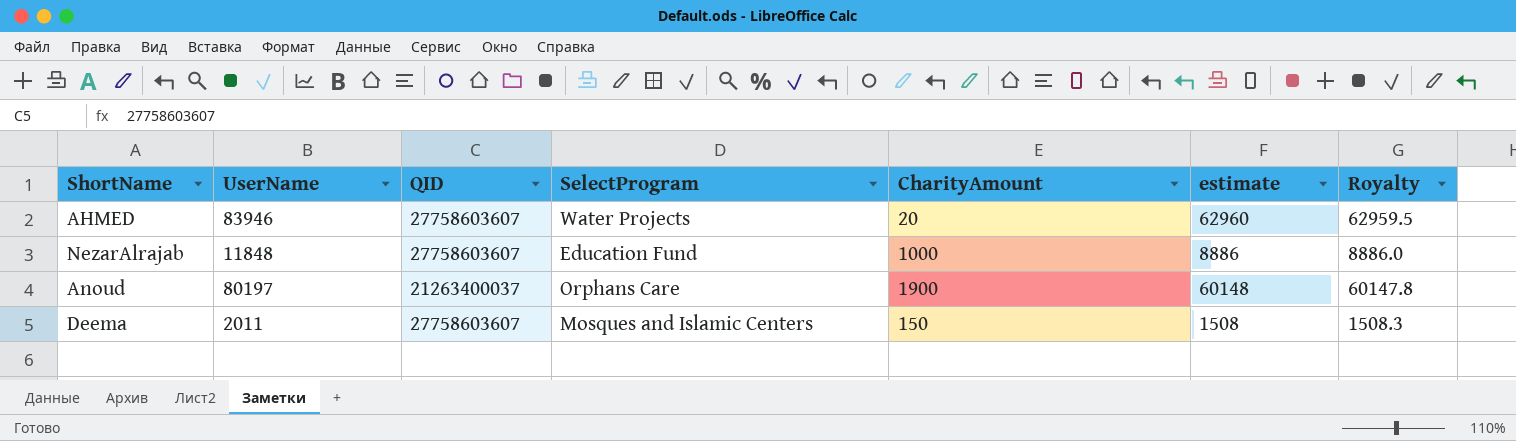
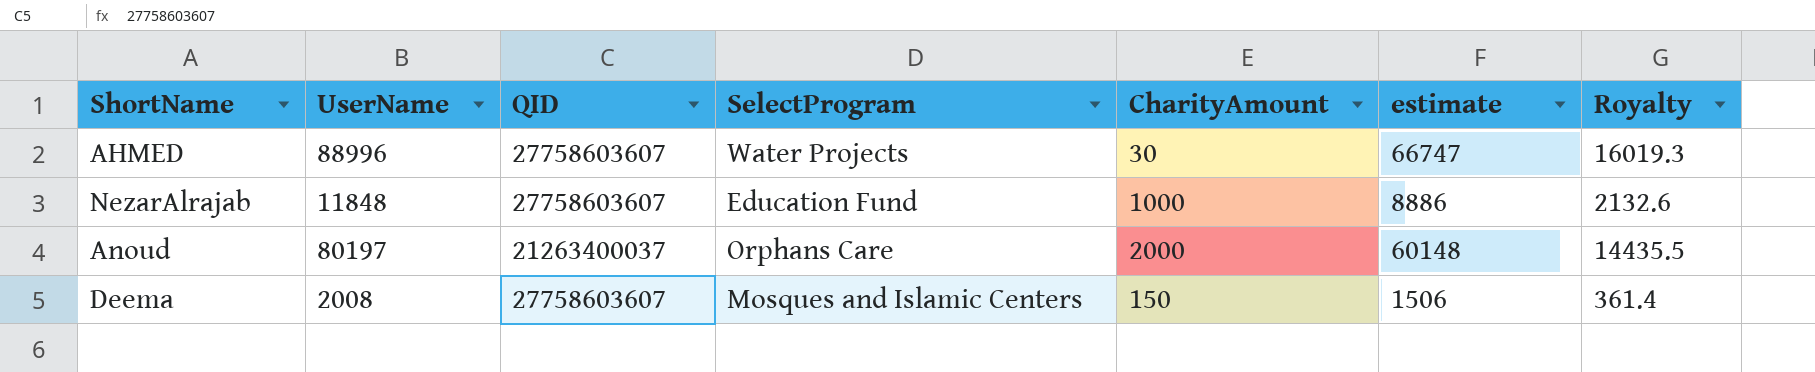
column Royalty | formula: [UserName] * 0.75 -> [UserName] * 0.18
AHMED | UserName: 83946 -> 88996
AHMED | CharityAmount: 20 -> 30
AHMED | estimate: 62960 -> 66747
Anoud | CharityAmount: 1900 -> 2000
Deema | UserName: 2011 -> 2008
Deema | estimate: 1508 -> 1506

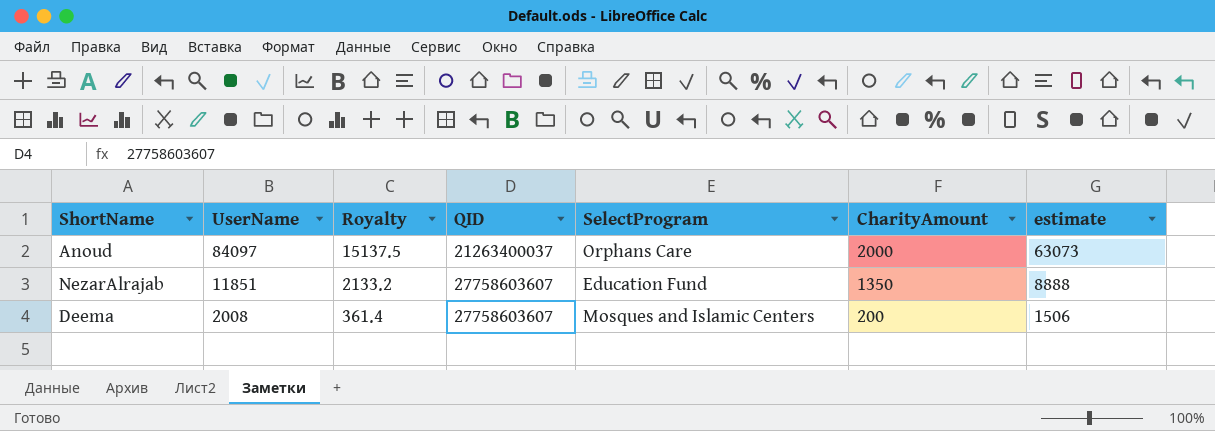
row order: none -> UserName descending
column Royalty | position: 7 -> 3
row AHMED: 88996 | 27758603607 | Water Projects | 30 | 66747 | 16019.3 -> none
Anoud | UserName: 80197 -> 84097
Anoud | Royalty: 14435.5 -> 15137.5
Anoud | estimate: 60148 -> 63073
NezarAlrajab | UserName: 11848 -> 11851
NezarAlrajab | Royalty: 2132.6 -> 2133.2
NezarAlrajab | CharityAmount: 1000 -> 1350
NezarAlrajab | estimate: 8886 -> 8888
Deema | CharityAmount: 150 -> 200

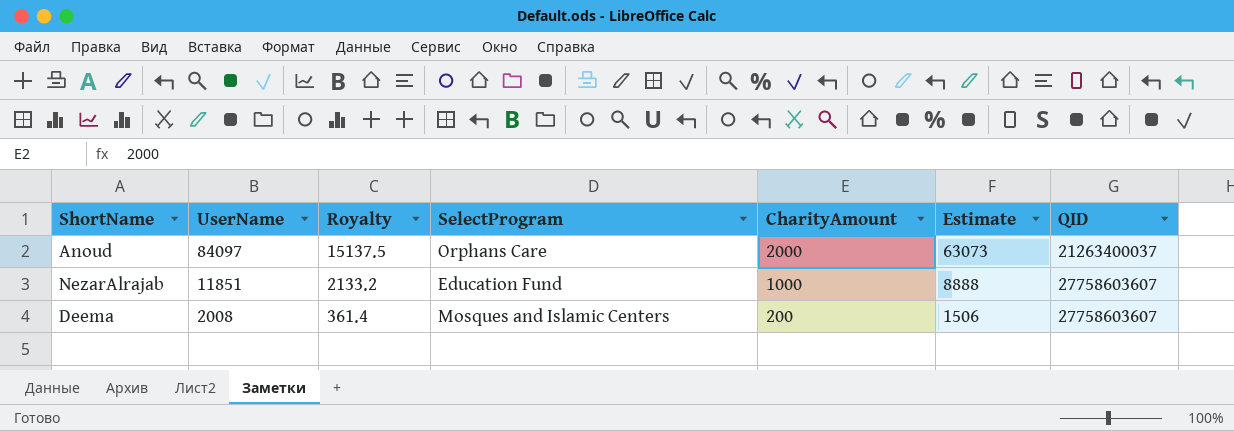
column name: estimate -> Estimate
column QID | position: 4 -> 7
NezarAlrajab | CharityAmount: 1350 -> 1000

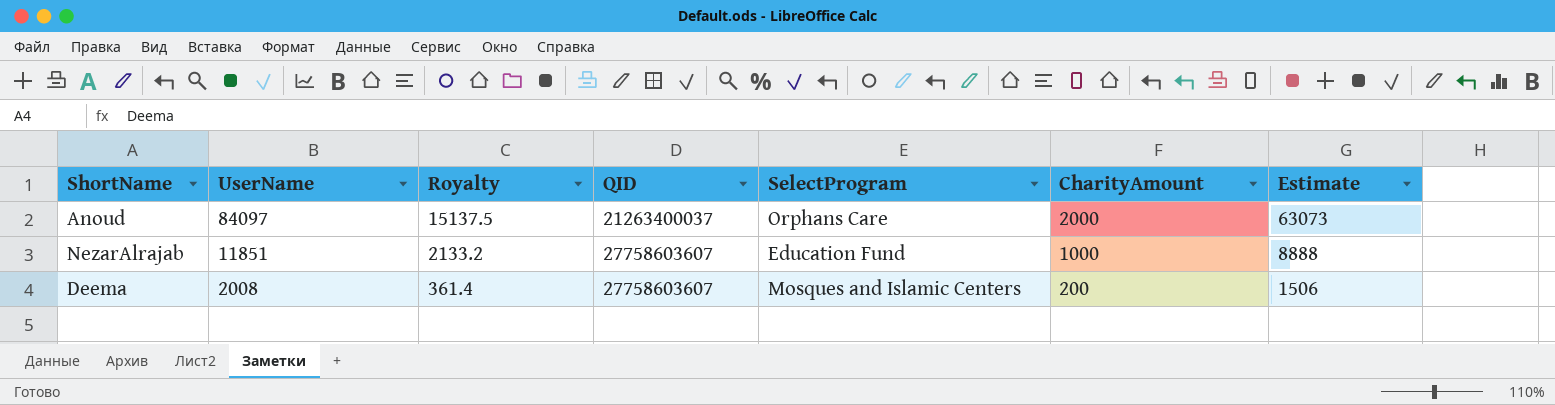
column QID | position: 7 -> 4

